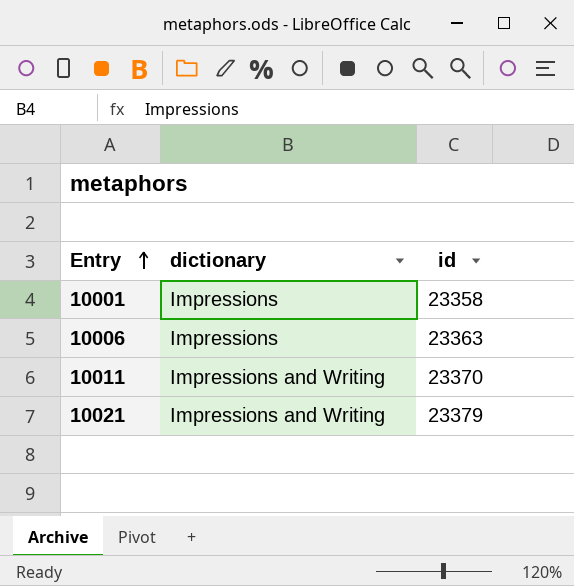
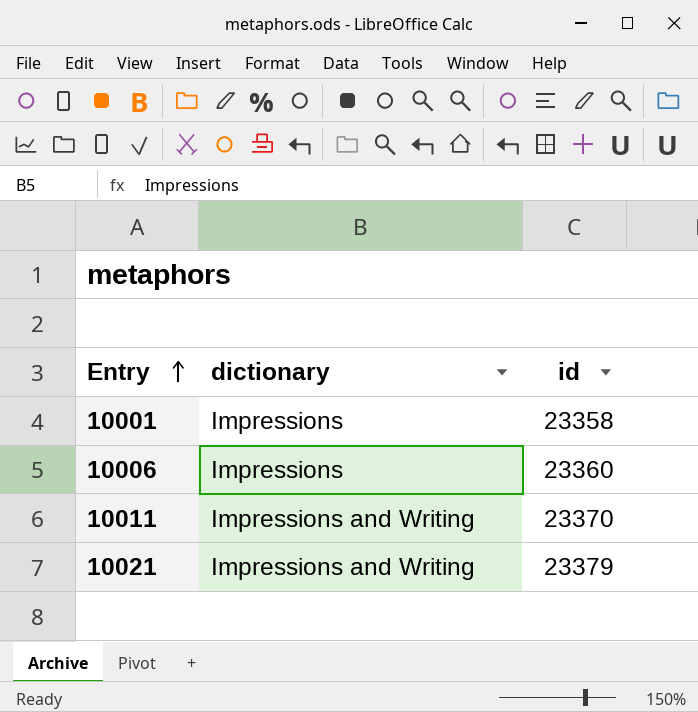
10006 | id: 23363 -> 23360

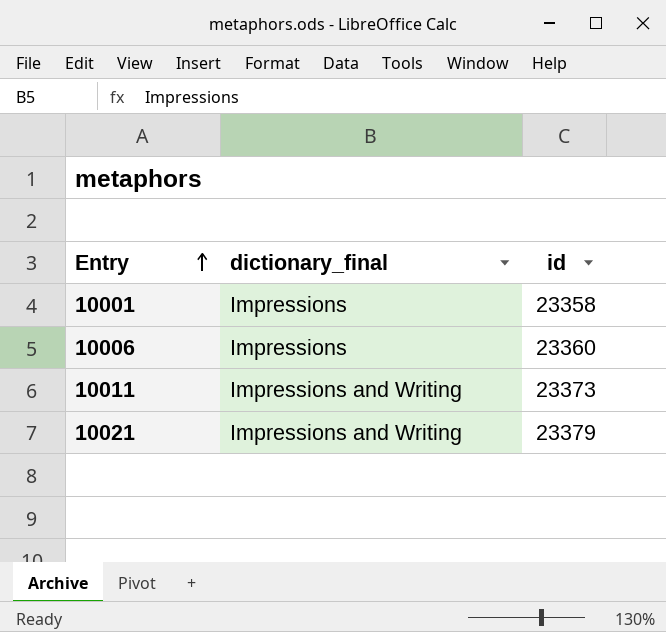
column name: dictionary -> dictionary_final
10011 | id: 23370 -> 23373

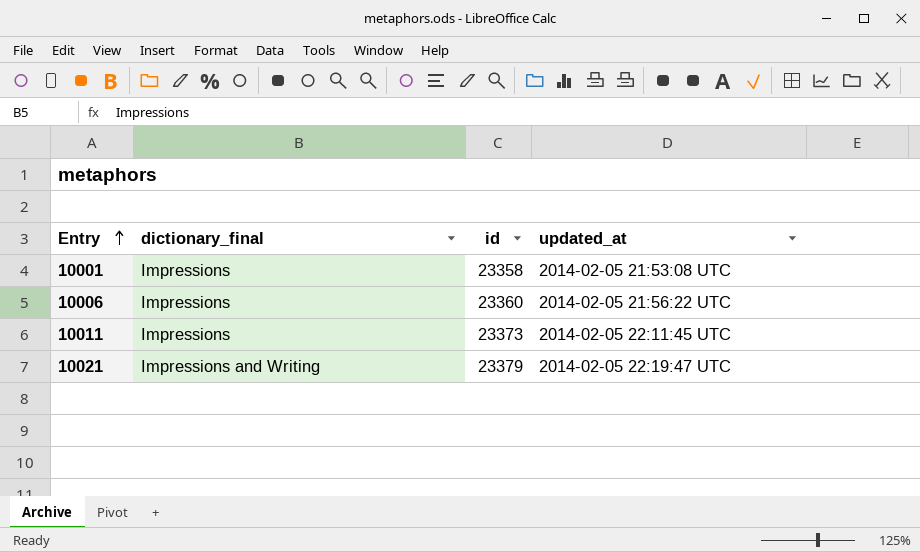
column updated_at | position: none -> 4
10011 | dictionary_final: Impressions and Writing -> Impressions

